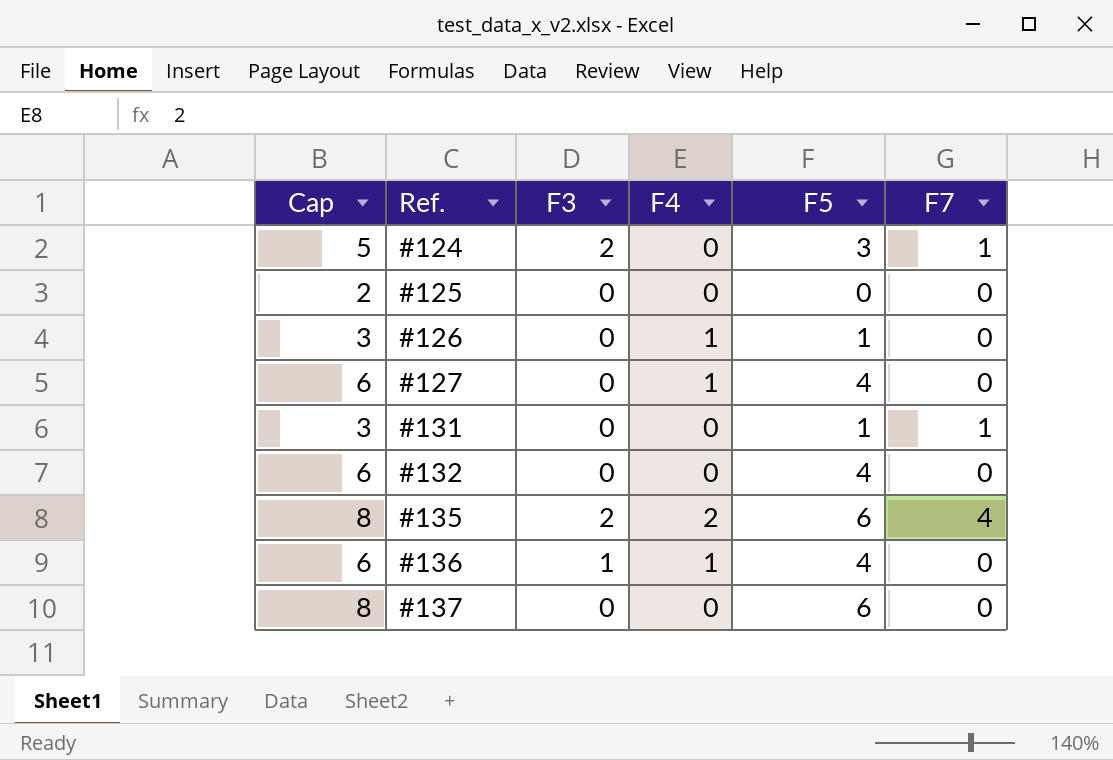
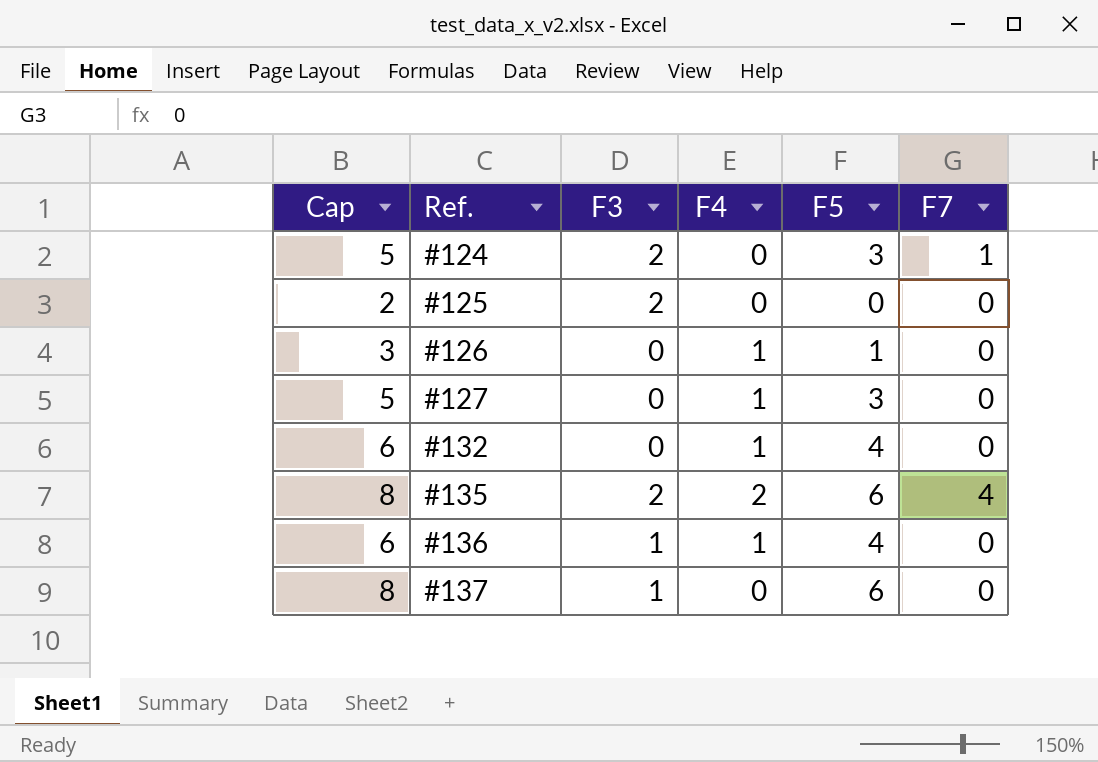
row #131: 3 | 0 | 0 | 1 | 1 -> none
#125 | F3: 0 -> 2
#127 | Cap: 6 -> 5
#127 | F5: 4 -> 3
#132 | F4: 0 -> 1
#137 | F3: 0 -> 1

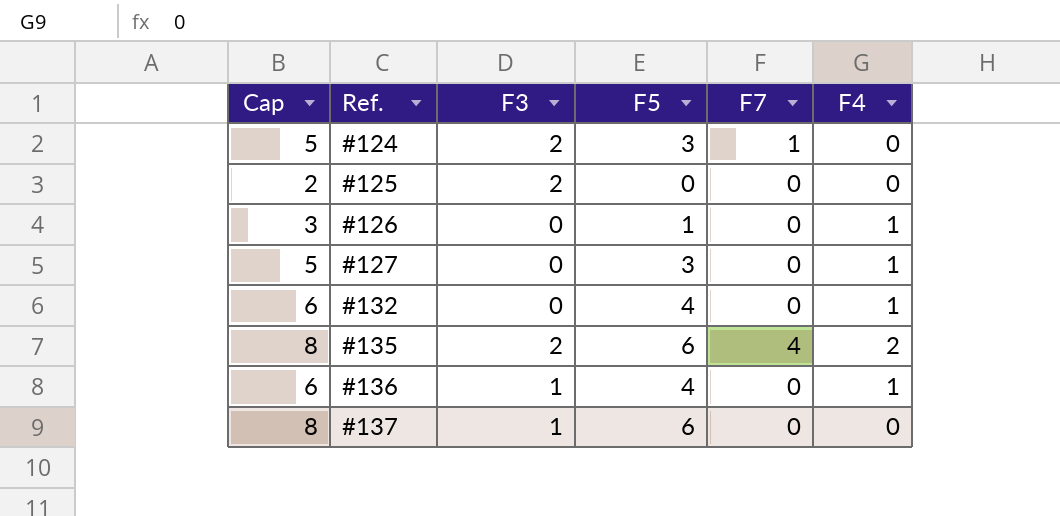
column F4 | position: 4 -> 6

